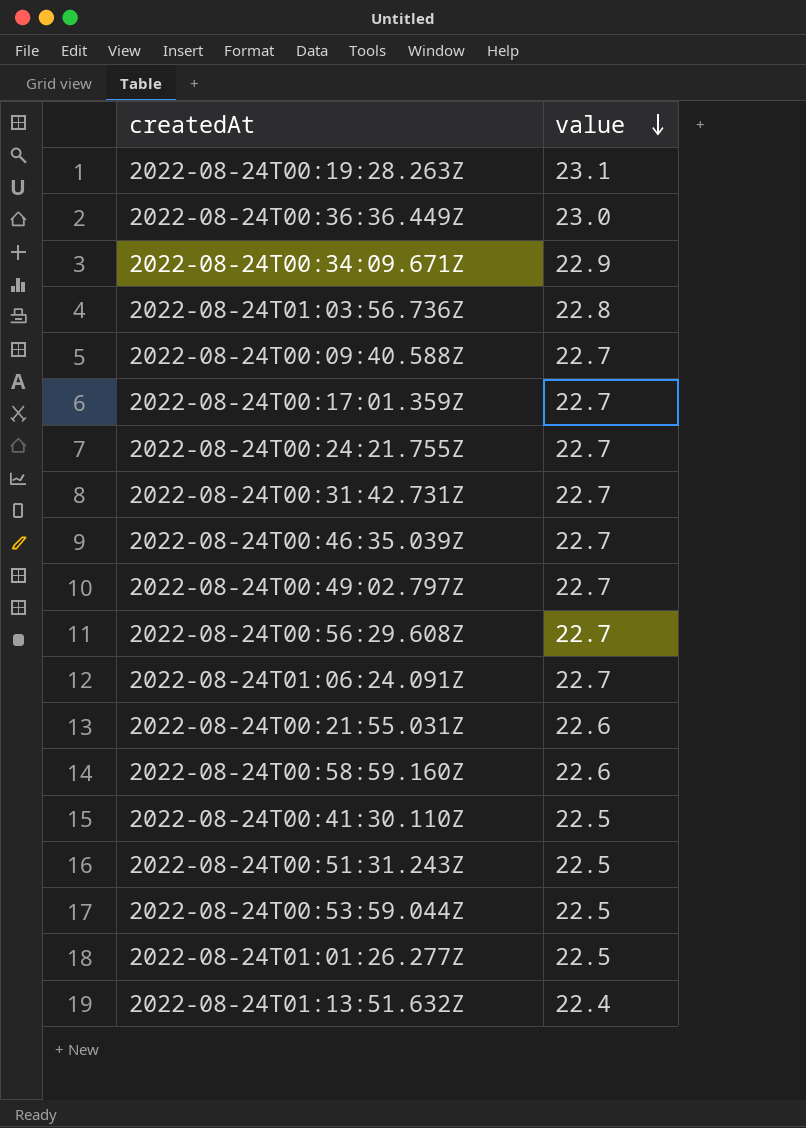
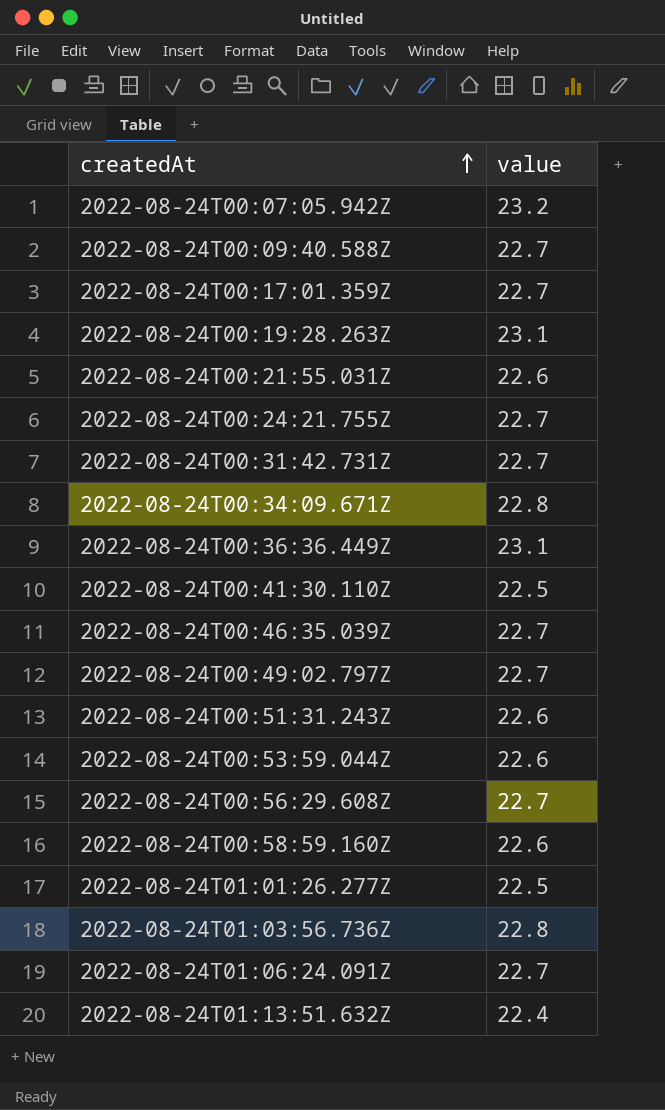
row order: value descending -> createdAt ascending
row 2022-08-24T00:07:05.942Z: none -> 23.2
2022-08-24T00:34:09.671Z | value: 22.9 -> 22.8
2022-08-24T00:36:36.449Z | value: 23.0 -> 23.1
2022-08-24T00:51:31.243Z | value: 22.5 -> 22.6
2022-08-24T00:53:59.044Z | value: 22.5 -> 22.6

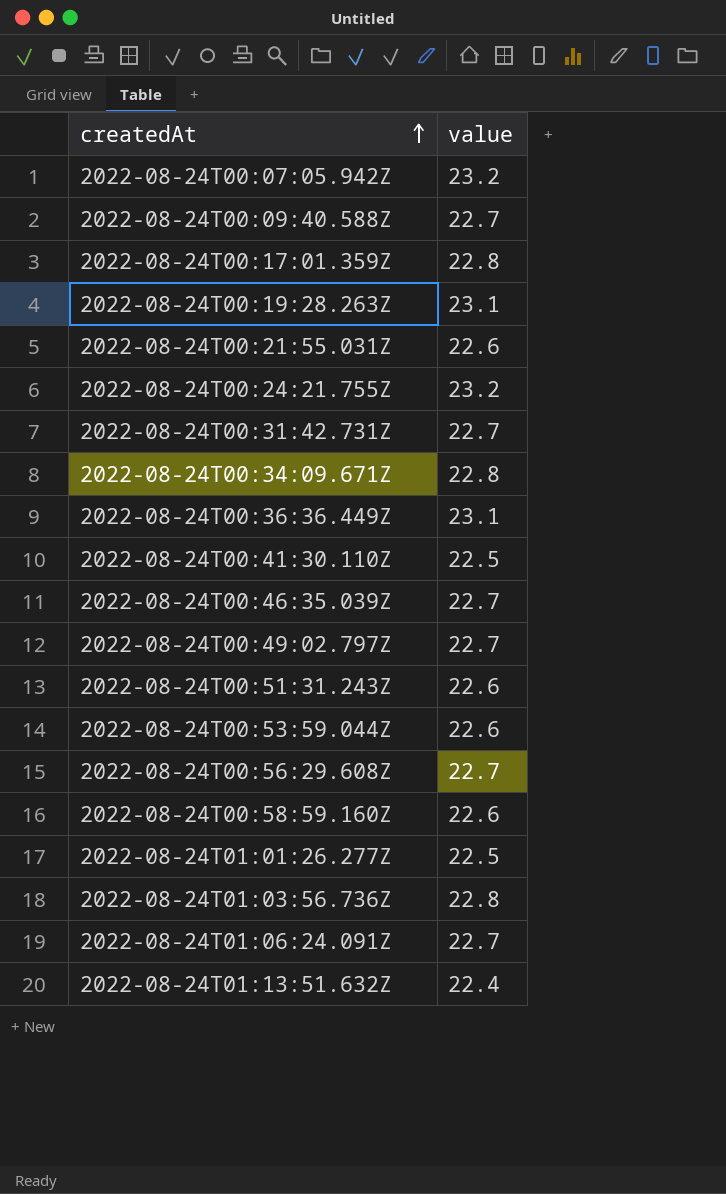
2022-08-24T00:17:01.359Z | value: 22.7 -> 22.8
2022-08-24T00:24:21.755Z | value: 22.7 -> 23.2

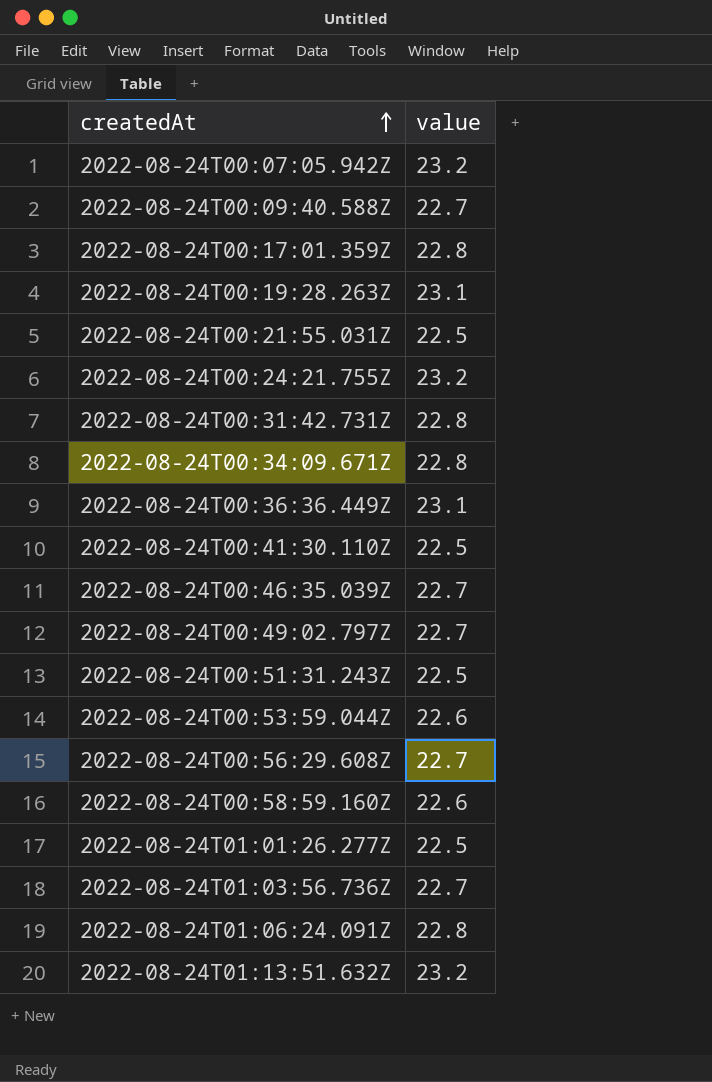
2022-08-24T00:21:55.031Z | value: 22.6 -> 22.5
2022-08-24T00:31:42.731Z | value: 22.7 -> 22.8
2022-08-24T00:51:31.243Z | value: 22.6 -> 22.5
2022-08-24T01:03:56.736Z | value: 22.8 -> 22.7
2022-08-24T01:06:24.091Z | value: 22.7 -> 22.8
2022-08-24T01:13:51.632Z | value: 22.4 -> 23.2

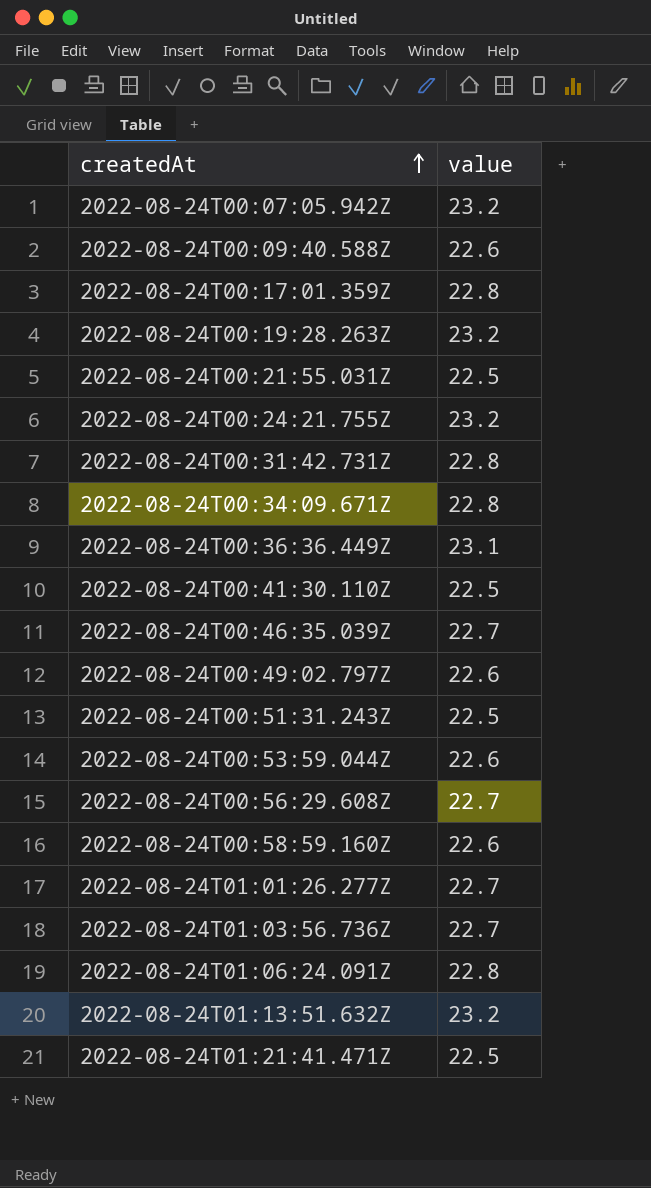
2022-08-24T00:09:40.588Z | value: 22.7 -> 22.6
2022-08-24T00:19:28.263Z | value: 23.1 -> 23.2
2022-08-24T00:49:02.797Z | value: 22.7 -> 22.6
2022-08-24T01:01:26.277Z | value: 22.5 -> 22.7
row 2022-08-24T01:21:41.471Z: none -> 22.5

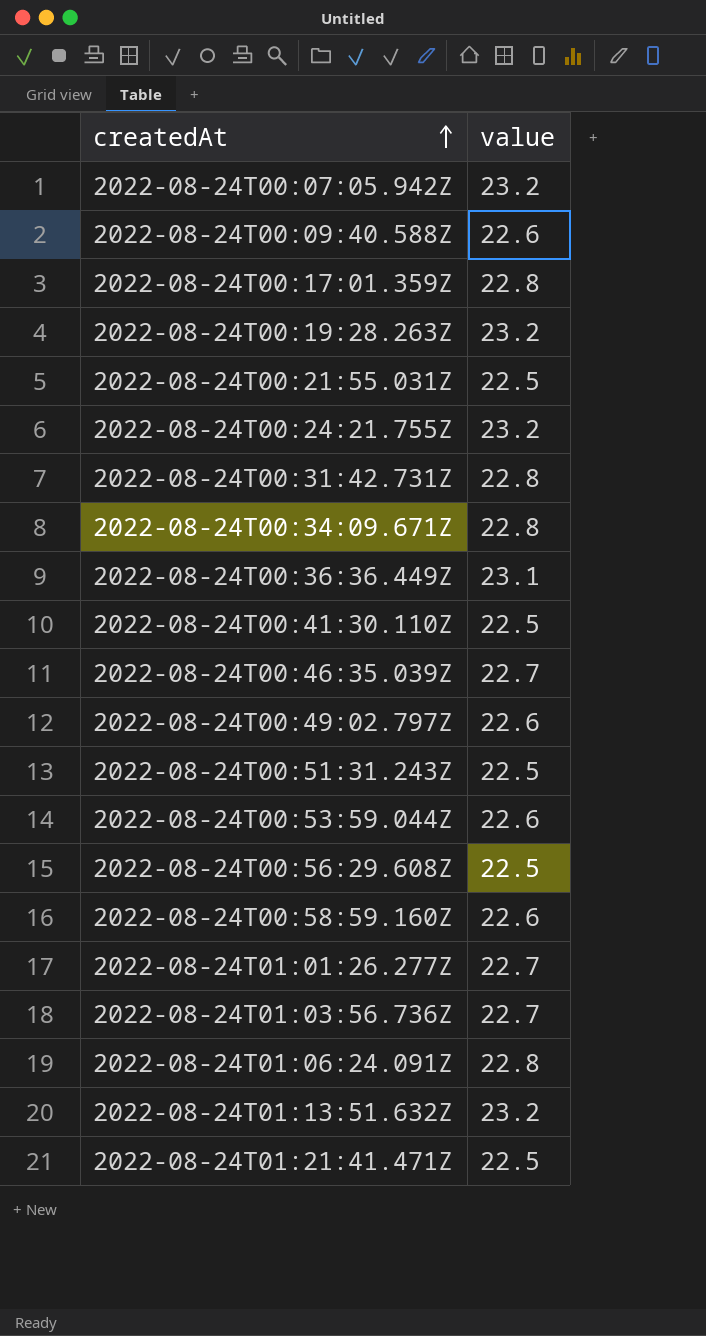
2022-08-24T00:56:29.608Z | value: 22.7 -> 22.5

